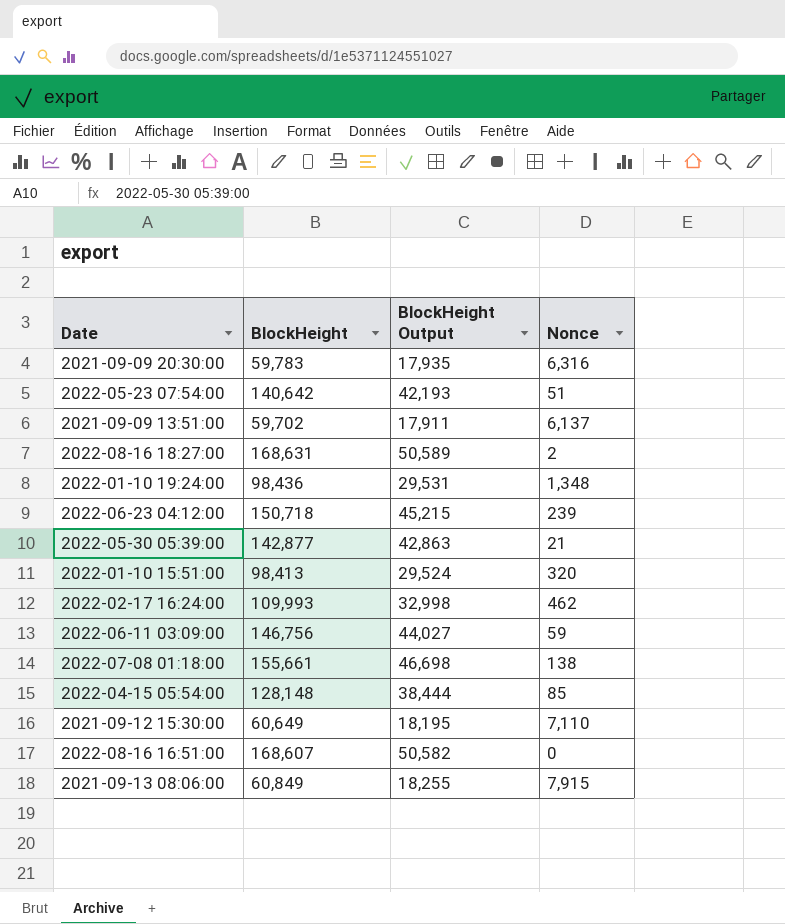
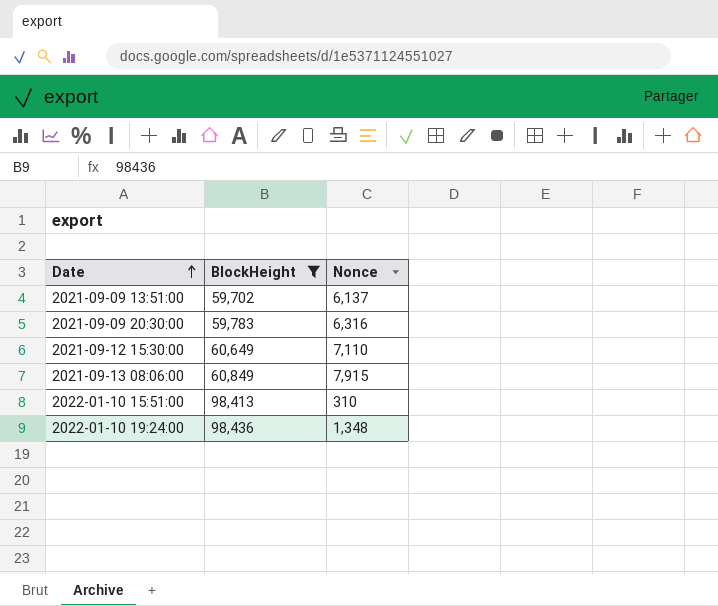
filter: none -> BlockHeight <= 98,436
row order: none -> Date ascending
column BlockHeight Output | formula: [BlockHeight] * 0.3 -> none
2022-01-10 15:51:00 | Nonce: 320 -> 310

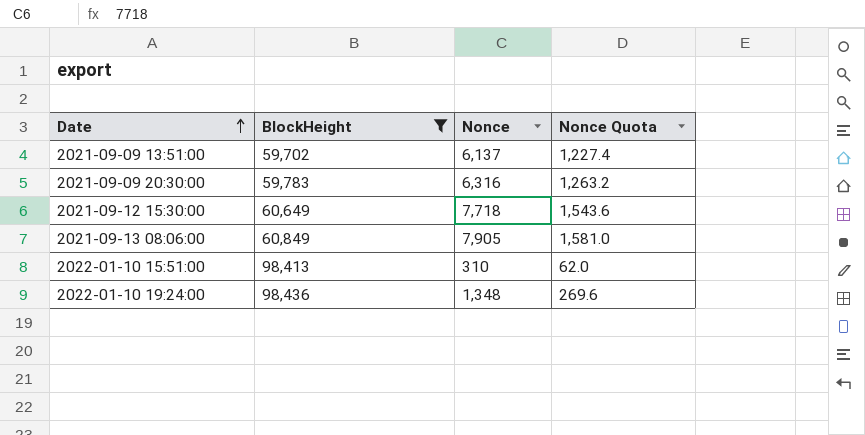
column Nonce Quota | formula: none -> [Nonce] * 0.2
2021-09-12 15:30:00 | Nonce: 7,110 -> 7,718
2021-09-13 08:06:00 | Nonce: 7,915 -> 7,905

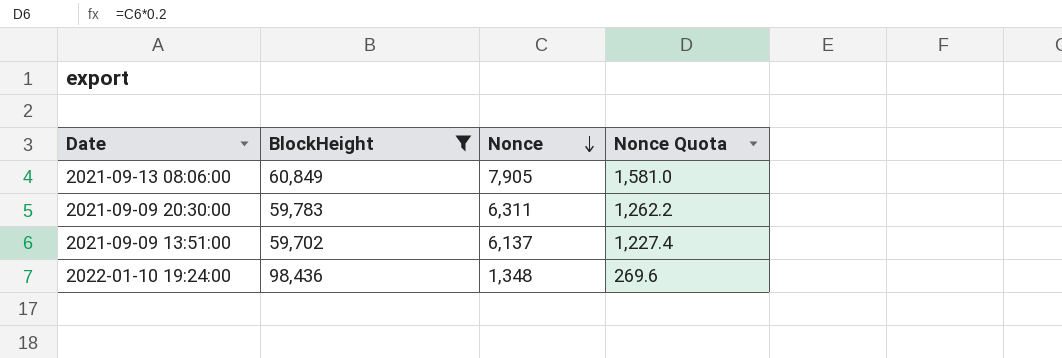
row order: Date ascending -> Nonce descending
row 2021-09-12 15:30:00: 60,649 | 7,718 | 1,543.6 -> none
row 2022-01-10 15:51:00: 98,413 | 310 | 62.0 -> none
2021-09-09 20:30:00 | Nonce: 6,316 -> 6,311
2021-09-09 20:30:00 | Nonce Quota: 1,263.2 -> 1,262.2

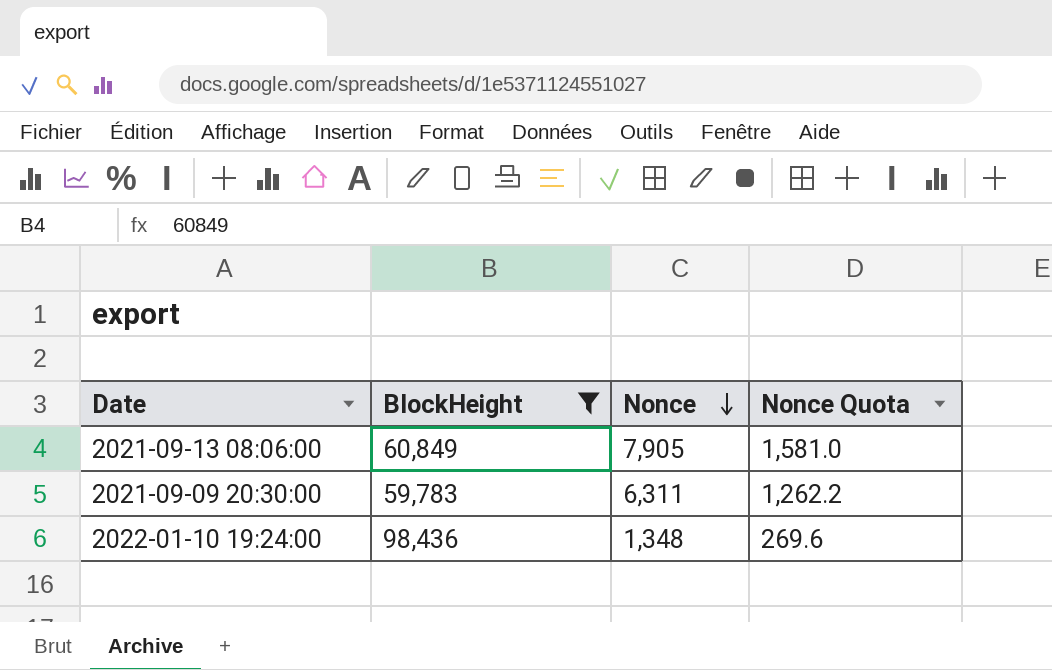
row 2021-09-09 13:51:00: 59,702 | 6,137 | 1,227.4 -> none

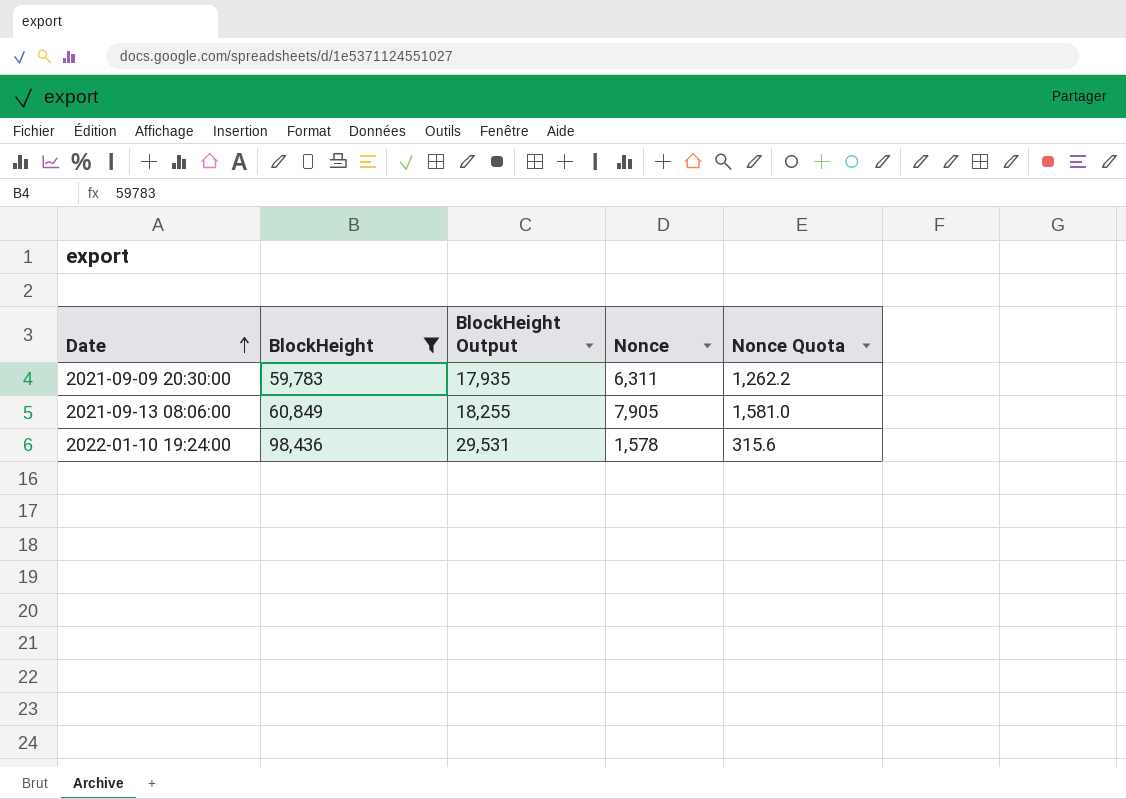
row order: Nonce descending -> Date ascending
column BlockHeight Output | formula: none -> [BlockHeight] * 0.3
2022-01-10 19:24:00 | Nonce: 1,348 -> 1,578
2022-01-10 19:24:00 | Nonce Quota: 269.6 -> 315.6

